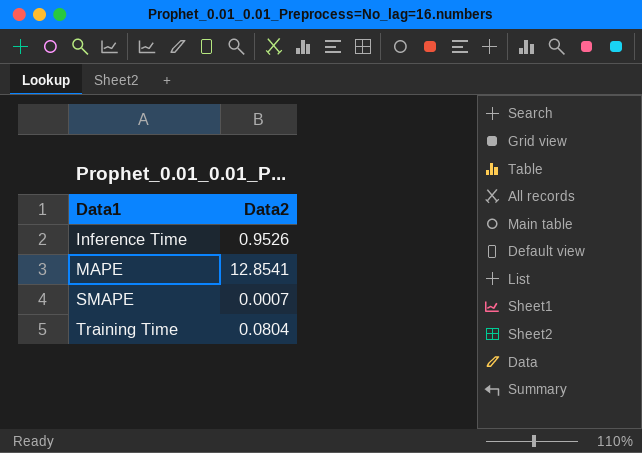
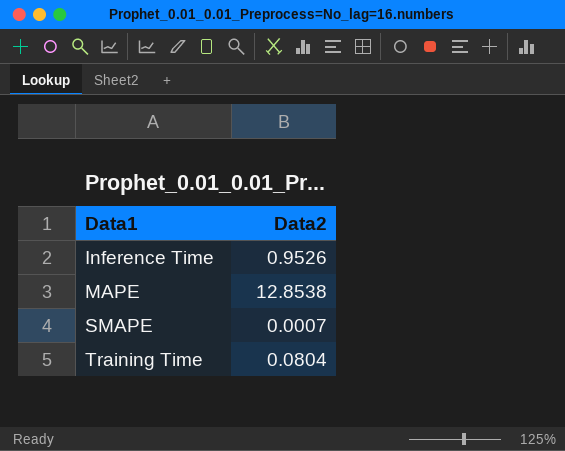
MAPE | Data2: 12.8541 -> 12.8538

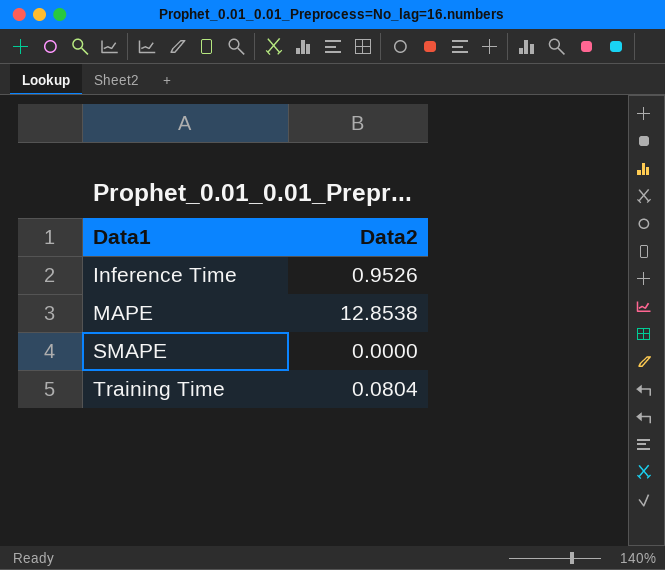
SMAPE | Data2: 0.0007 -> 0.0000

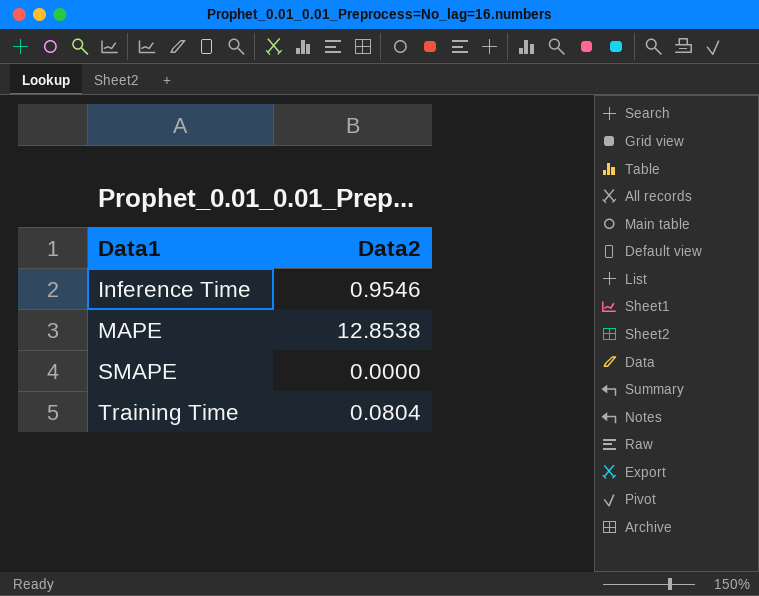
Inference Time | Data2: 0.9526 -> 0.9546

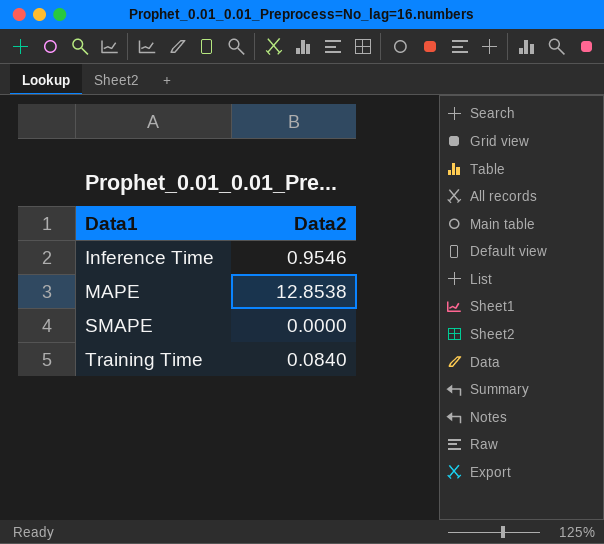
Training Time | Data2: 0.0804 -> 0.0840

